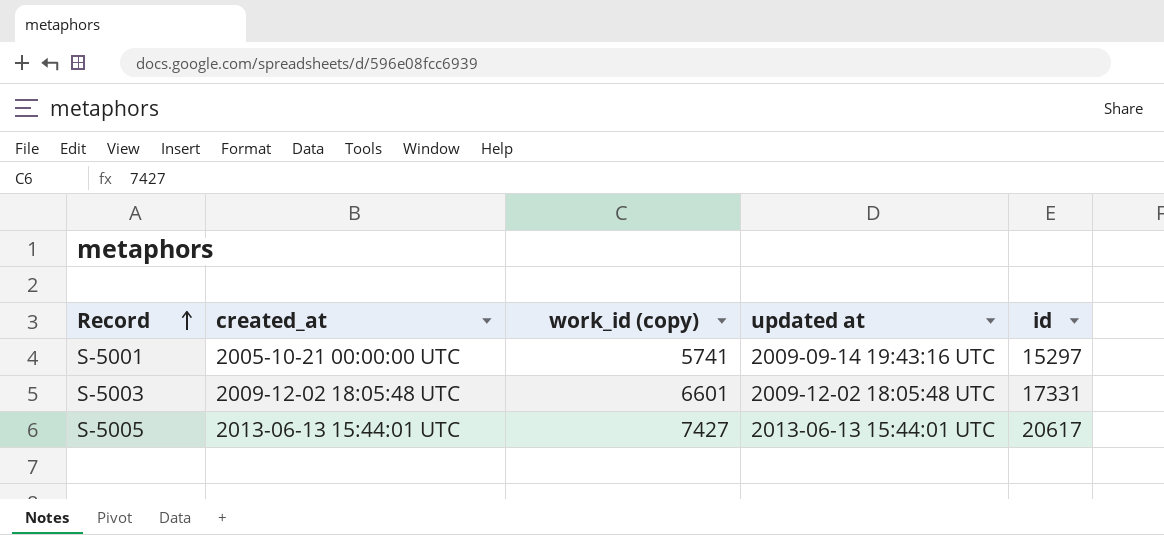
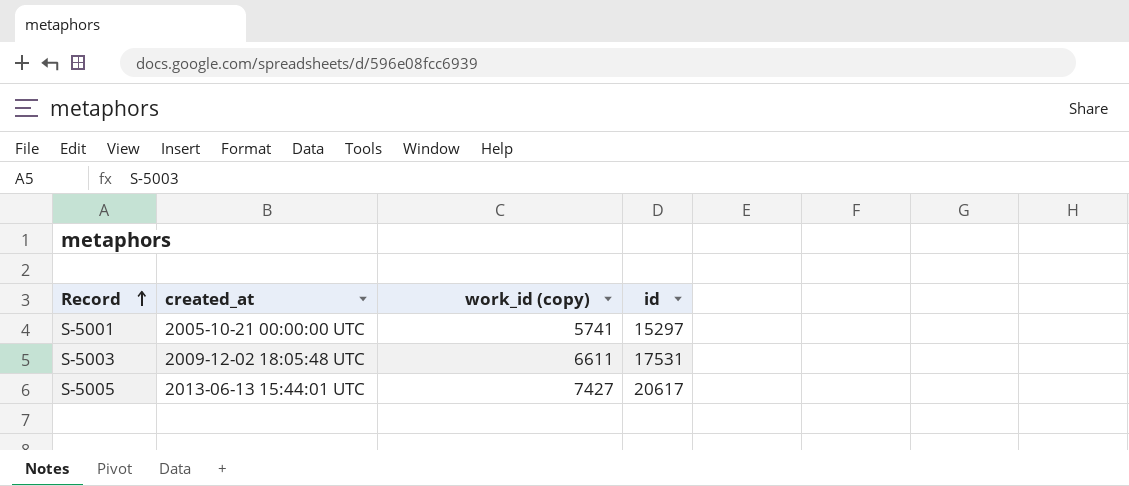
column updated at | position: 4 -> none
S-5003 | work_id (copy): 6601 -> 6611
S-5003 | id: 17331 -> 17531

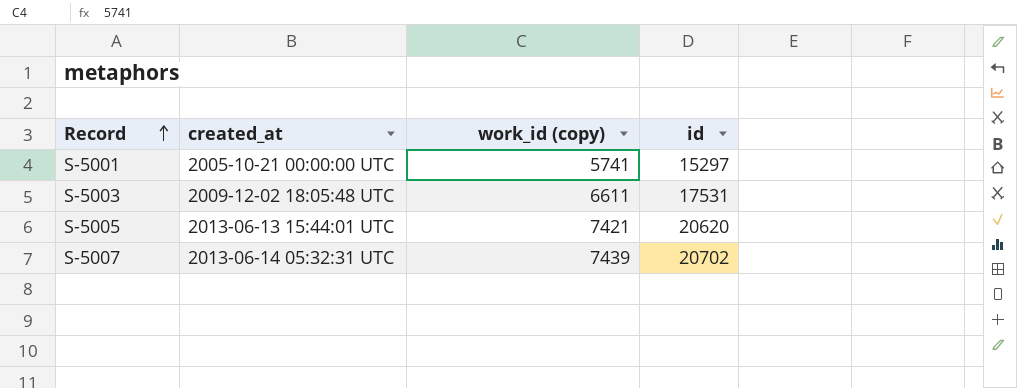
S-5005 | work_id (copy): 7427 -> 7421
S-5005 | id: 20617 -> 20620
row S-5007: none -> 2013-06-14 05:32:31 UTC | 7439 | 20702

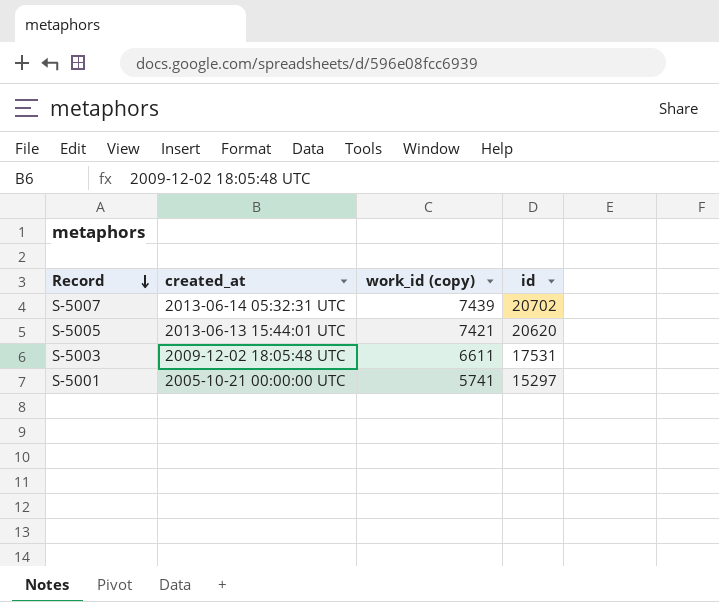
row order: Record ascending -> Record descending

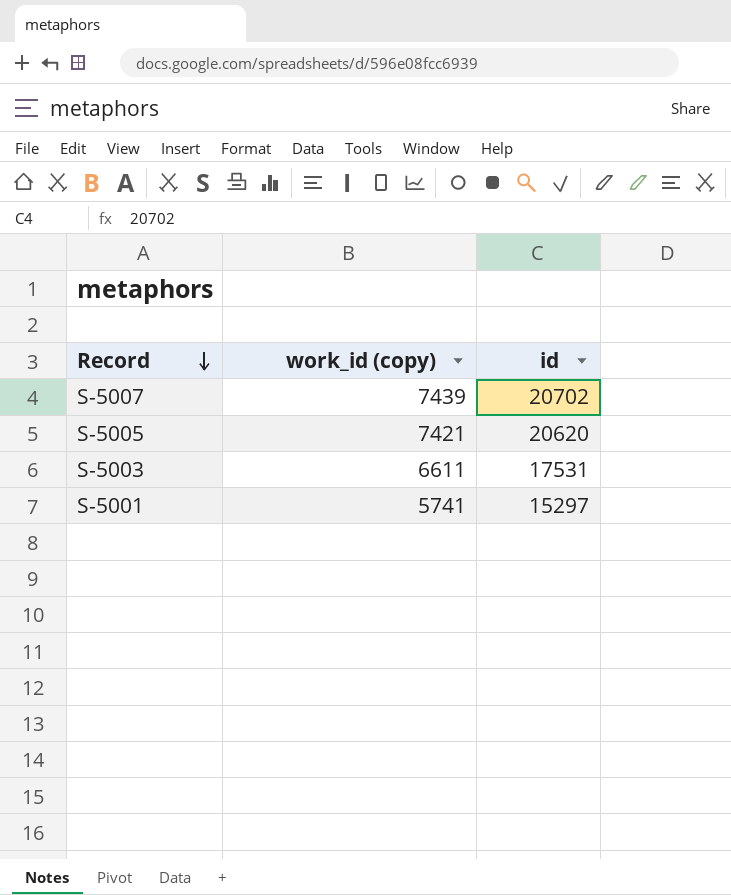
column created_at | position: 2 -> none

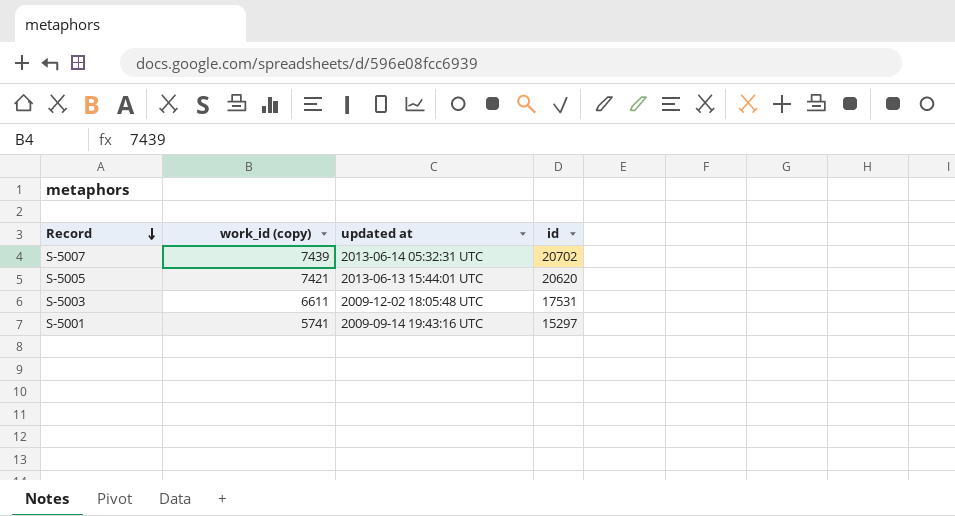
column updated at | position: none -> 3

